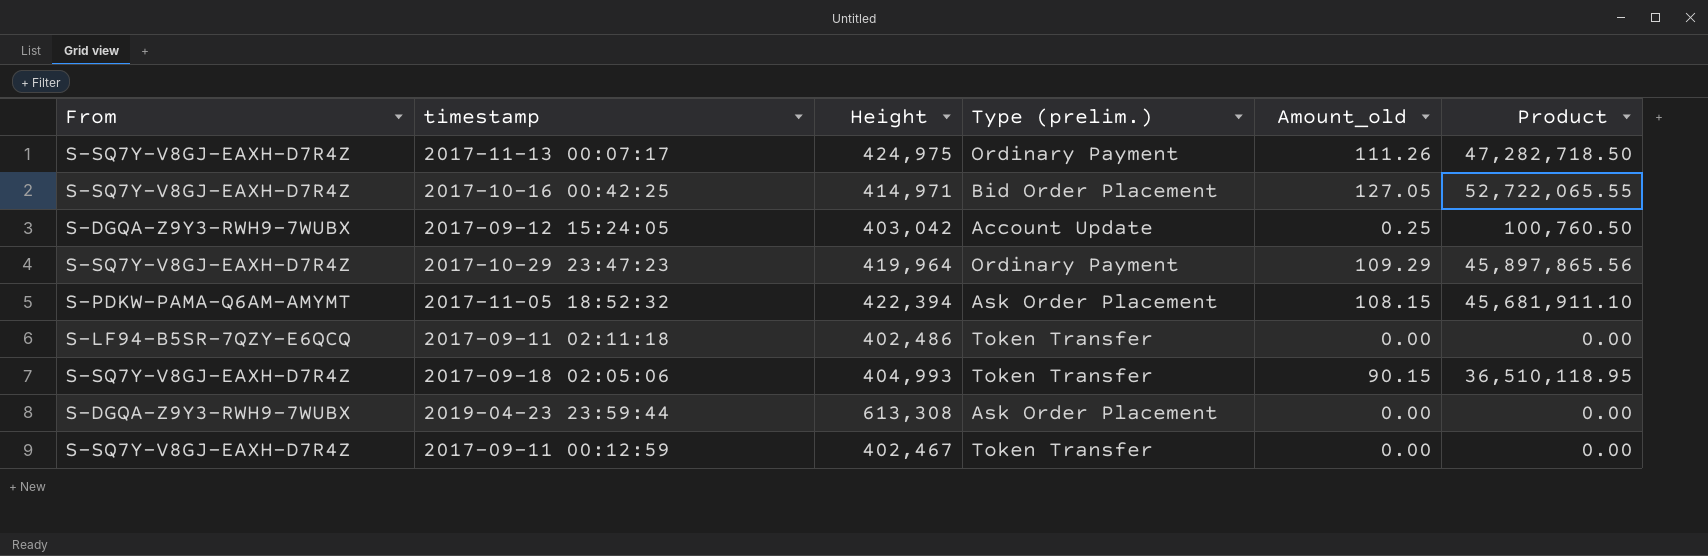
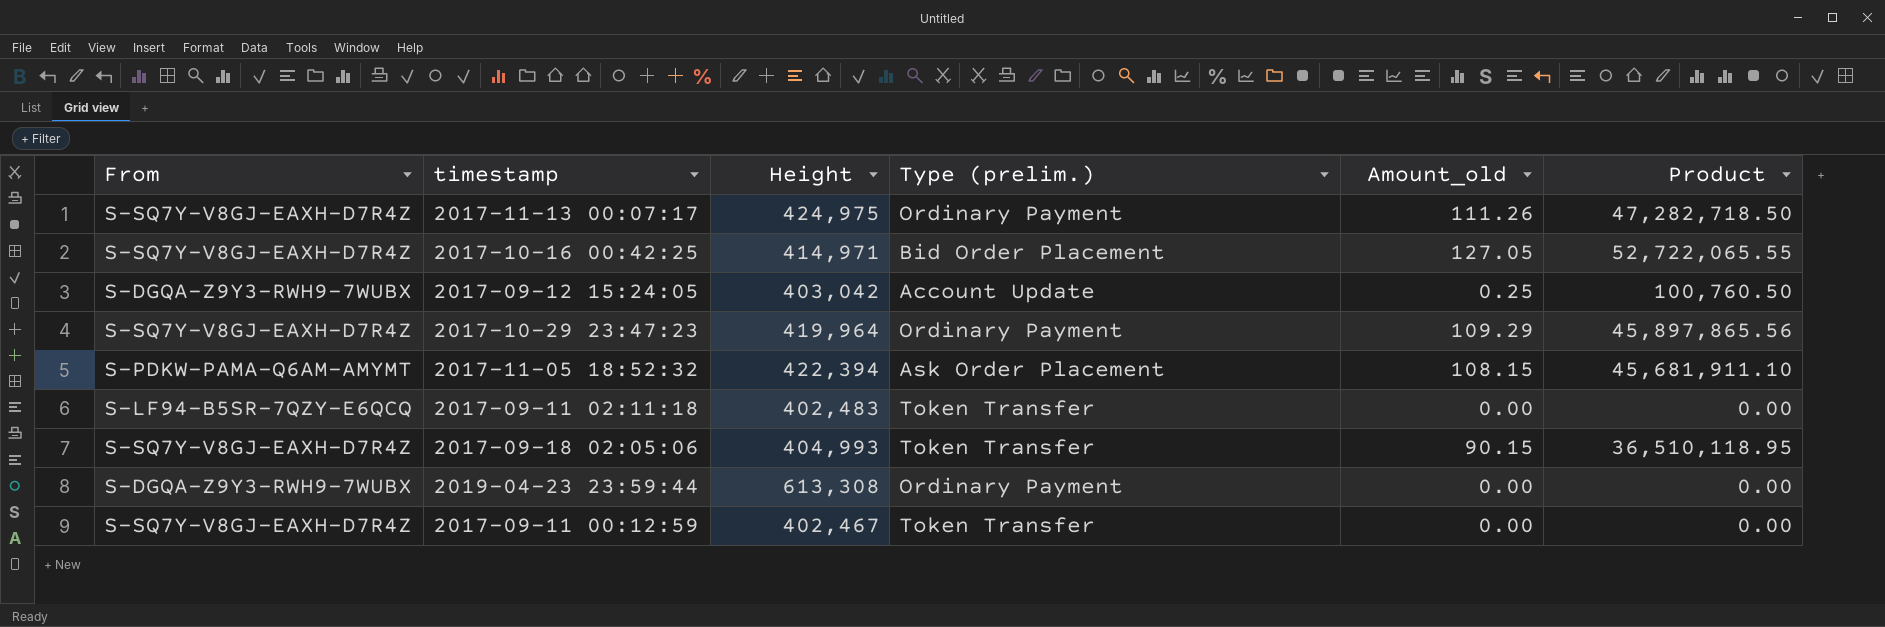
2017-09-11 02:11:18 | Height: 402,486 -> 402,483
2019-04-23 23:59:44 | Type (prelim.): Ask Order Placement -> Ordinary Payment

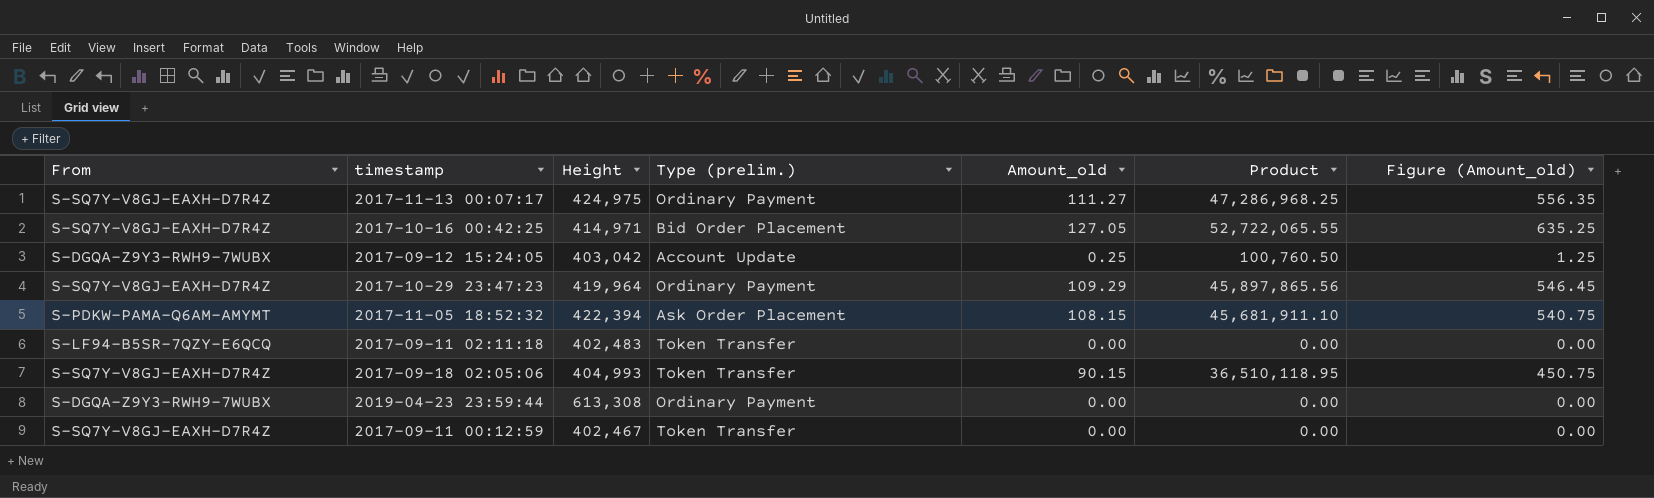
column Figure (Amount_old) | formula: none -> [Amount_old] * 5
2017-11-13 00:07:17 | Amount_old: 111.26 -> 111.27
2017-11-13 00:07:17 | Product: 47,282,718.50 -> 47,286,968.25

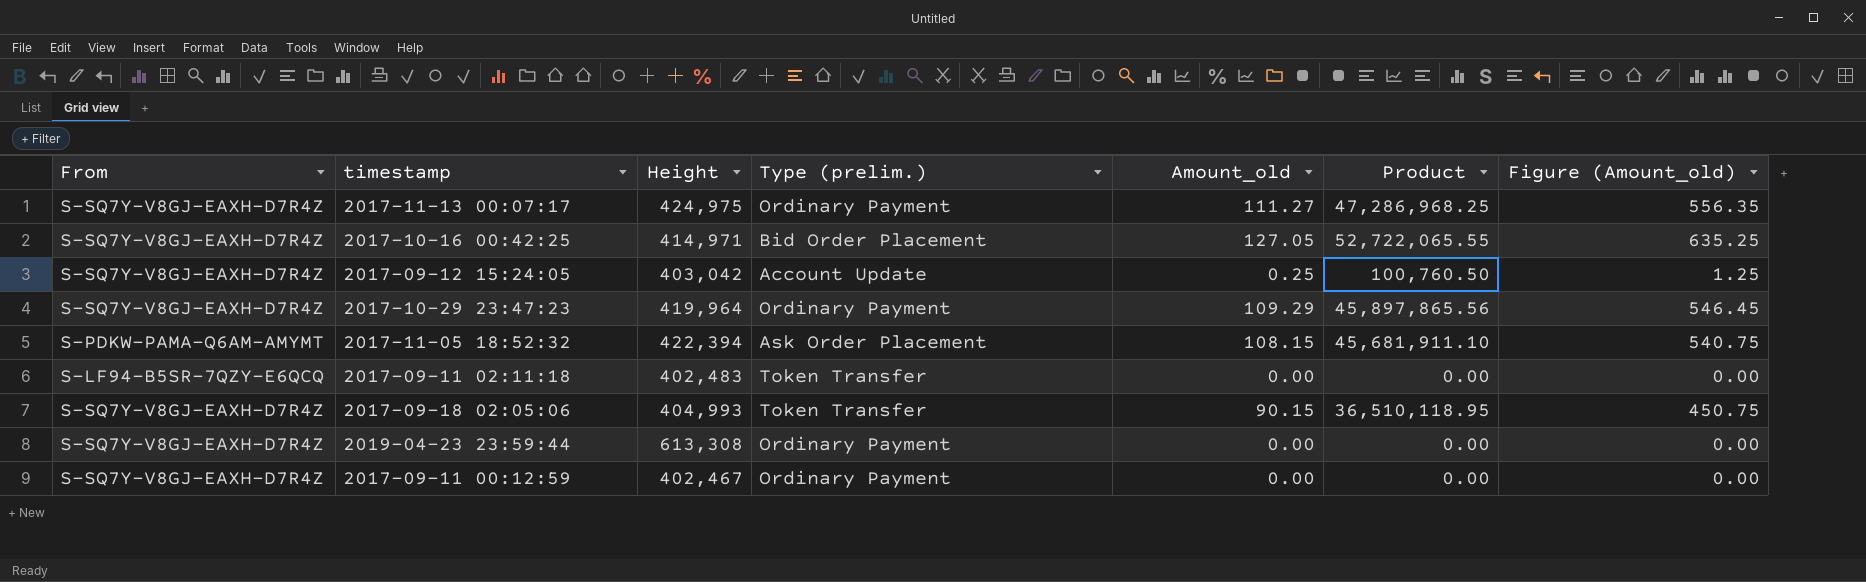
2017-09-12 15:24:05 | From: S-DGQA-Z9Y3-RWH9-7WUBX -> S-SQ7Y-V8GJ-EAXH-D7R4Z
2019-04-23 23:59:44 | From: S-DGQA-Z9Y3-RWH9-7WUBX -> S-SQ7Y-V8GJ-EAXH-D7R4Z
2017-09-11 00:12:59 | Type (prelim.): Token Transfer -> Ordinary Payment

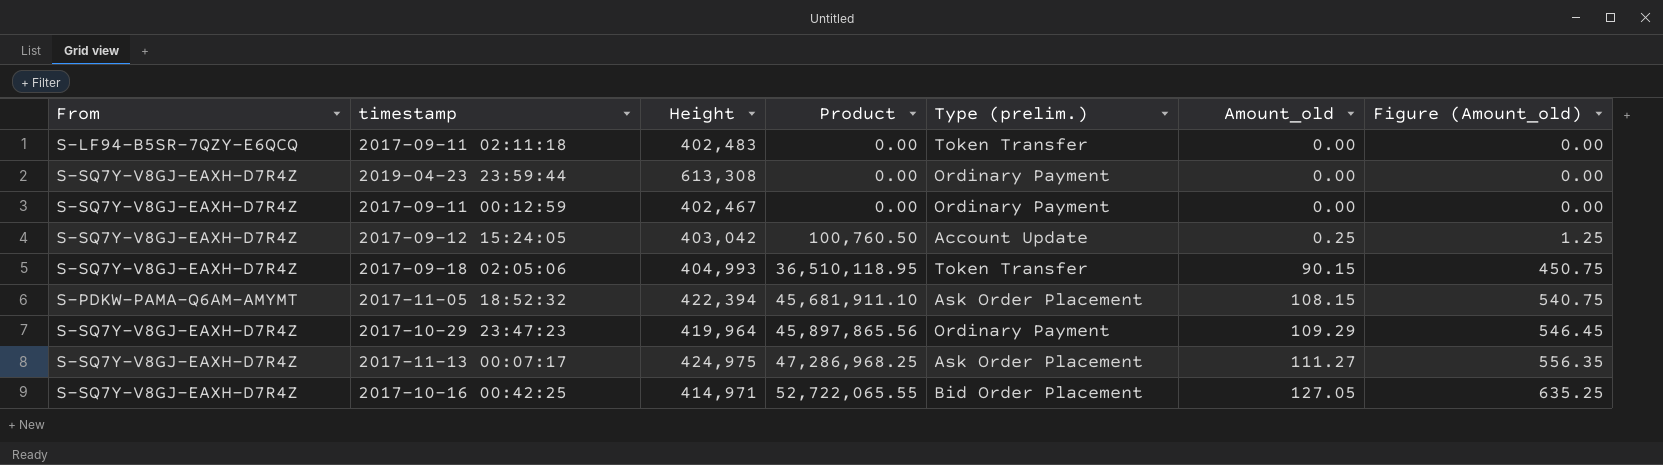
row order: none -> Product ascending
column Product | position: 6 -> 4
2017-11-13 00:07:17 | Type (prelim.): Ordinary Payment -> Ask Order Placement

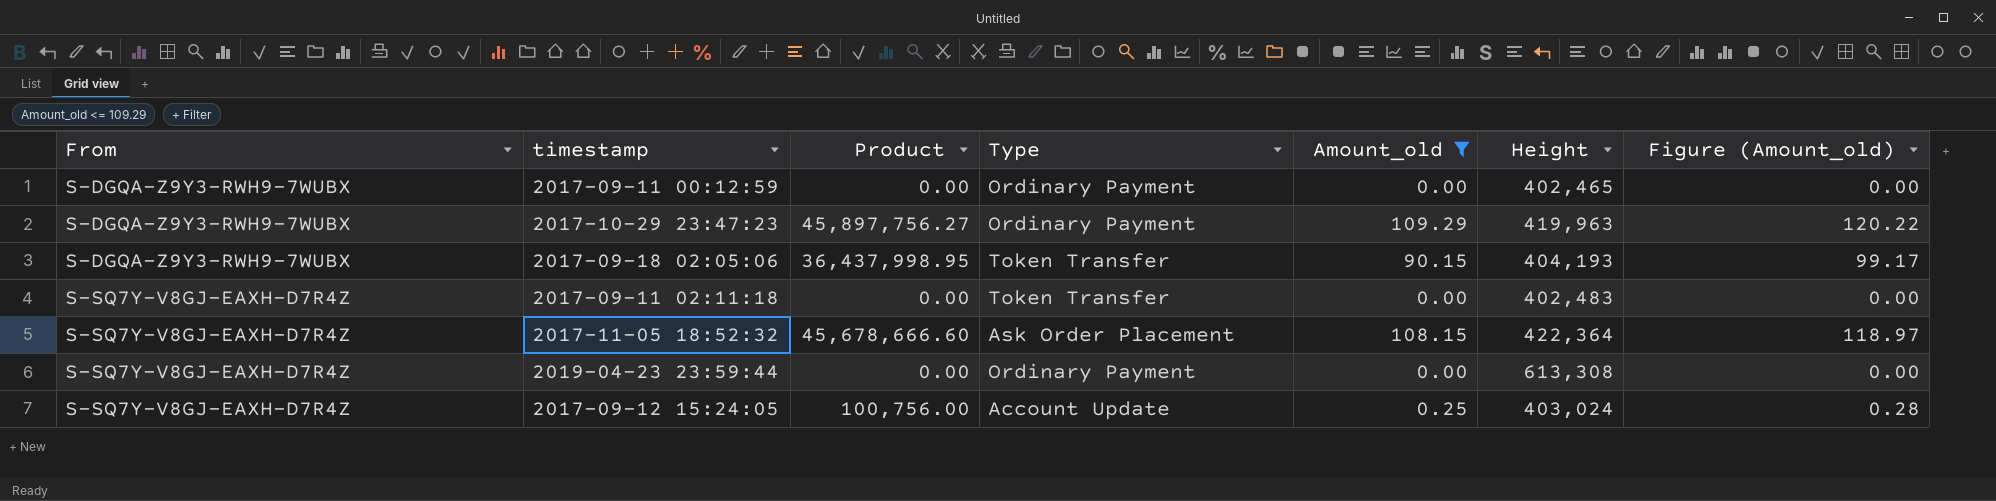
filter: none -> Amount_old <= 109.29
row order: Product ascending -> From ascending
column name: Type (prelim.) -> Type
column Height | position: 3 -> 6
column Figure (Amount_old) | formula: [Amount_old] * 5 -> [Amount_old] * 1.1
2017-09-11 00:12:59 | From: S-SQ7Y-V8GJ-EAXH-D7R4Z -> S-DGQA-Z9Y3-RWH9-7WUBX
2017-09-11 00:12:59 | Height: 402,467 -> 402,465
2017-10-29 23:47:23 | From: S-SQ7Y-V8GJ-EAXH-D7R4Z -> S-DGQA-Z9Y3-RWH9-7WUBX
2017-10-29 23:47:23 | Product: 45,897,865.56 -> 45,897,756.27
2017-10-29 23:47:23 | Height: 419,964 -> 419,963
2017-09-18 02:05:06 | From: S-SQ7Y-V8GJ-EAXH-D7R4Z -> S-DGQA-Z9Y3-RWH9-7WUBX
2017-09-18 02:05:06 | Product: 36,510,118.95 -> 36,437,998.95
2017-09-18 02:05:06 | Height: 404,993 -> 404,193
2017-09-11 02:11:18 | From: S-LF94-B5SR-7QZY-E6QCQ -> S-SQ7Y-V8GJ-EAXH-D7R4Z
2017-11-05 18:52:32 | From: S-PDKW-PAMA-Q6AM-AMYMT -> S-SQ7Y-V8GJ-EAXH-D7R4Z
2017-11-05 18:52:32 | Product: 45,681,911.10 -> 45,678,666.60
2017-11-05 18:52:32 | Height: 422,394 -> 422,364
2017-09-12 15:24:05 | Product: 100,760.50 -> 100,756.00
2017-09-12 15:24:05 | Height: 403,042 -> 403,024

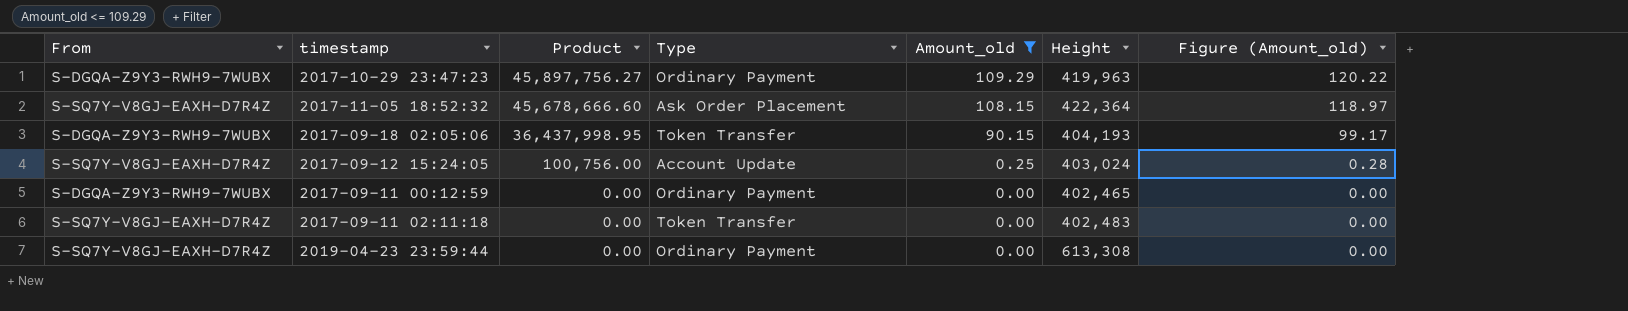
row order: From ascending -> Product descending

